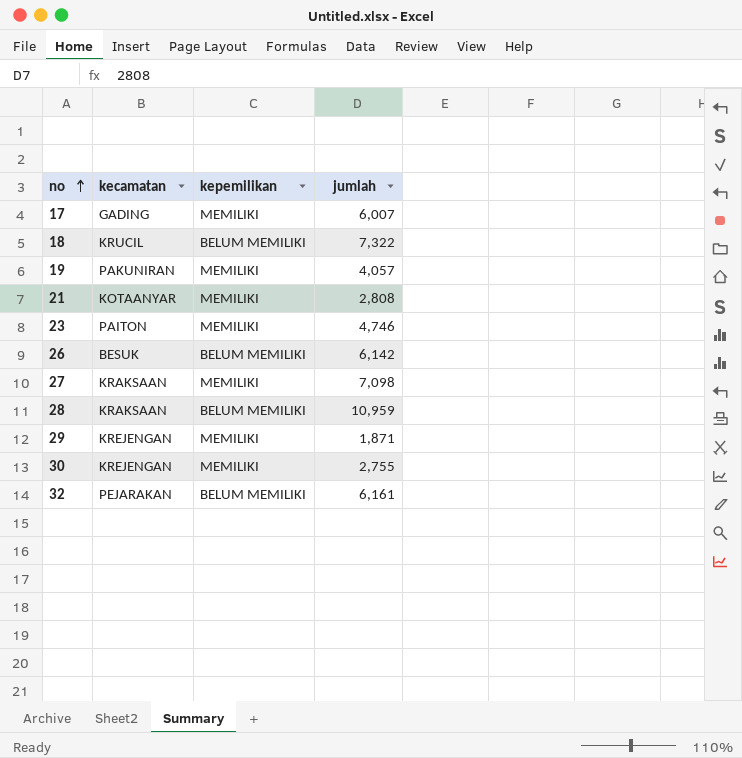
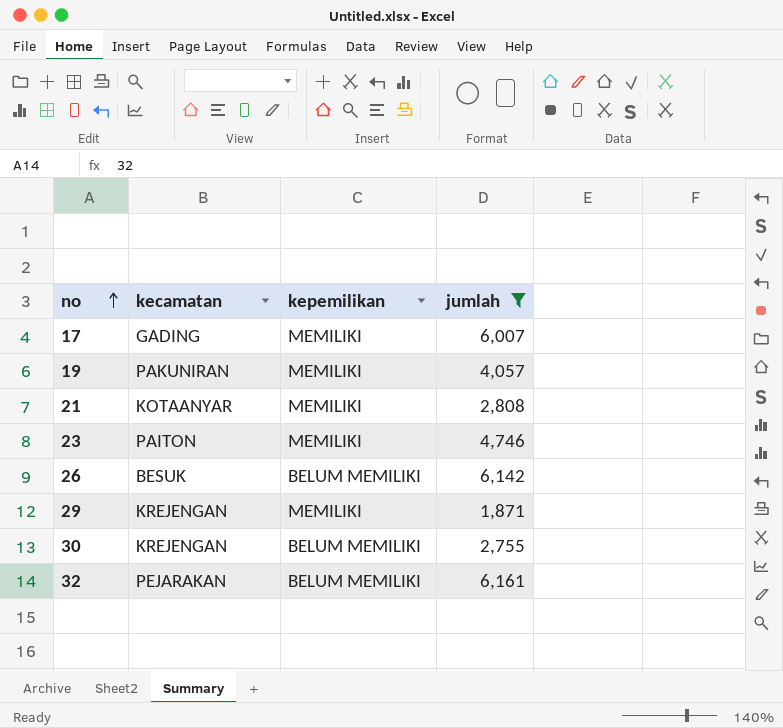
filter: none -> jumlah <= 6,161
30 | kepemilikan: MEMILIKI -> BELUM MEMILIKI

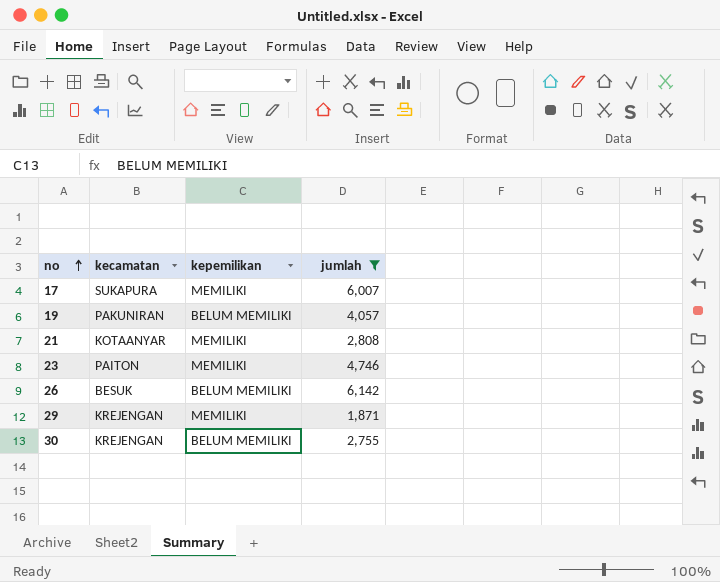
row 32: PEJARAKAN | BELUM MEMILIKI | 6,161 -> none
17 | kecamatan: GADING -> SUKAPURA
19 | kepemilikan: MEMILIKI -> BELUM MEMILIKI

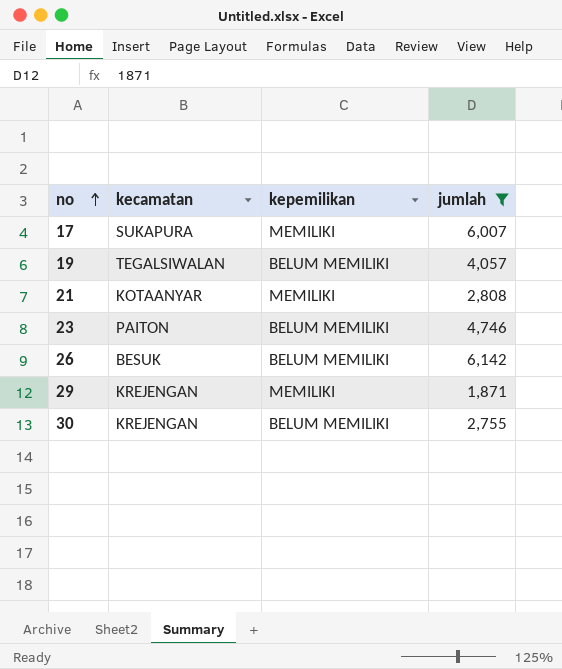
19 | kecamatan: PAKUNIRAN -> TEGALSIWALAN
23 | kepemilikan: MEMILIKI -> BELUM MEMILIKI

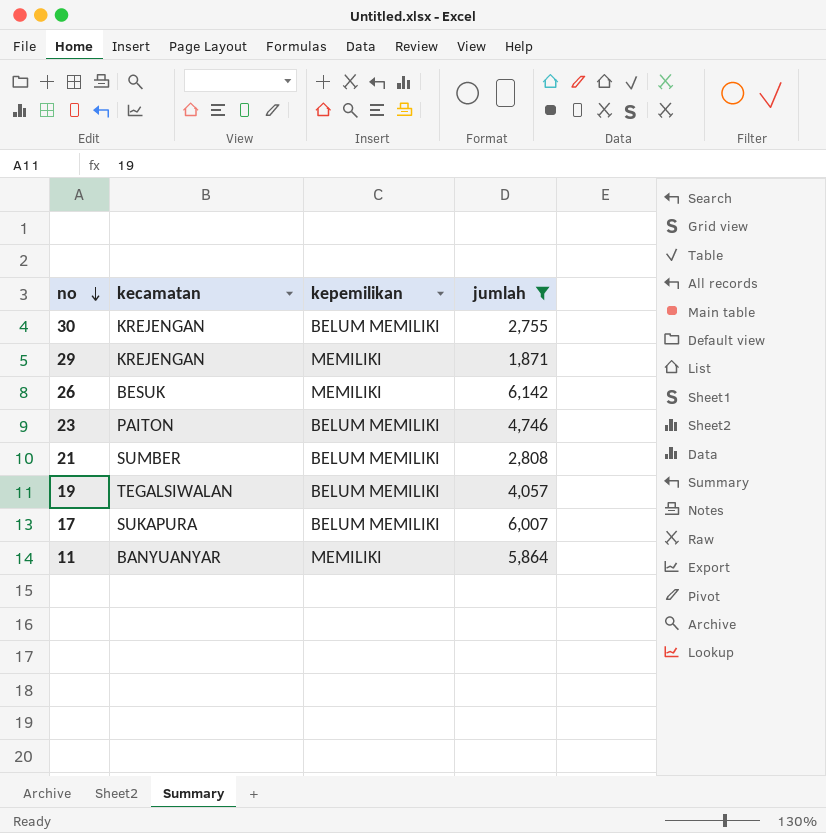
row order: no ascending -> no descending
26 | kepemilikan: BELUM MEMILIKI -> MEMILIKI
21 | kecamatan: KOTAANYAR -> SUMBER
21 | kepemilikan: MEMILIKI -> BELUM MEMILIKI
17 | kepemilikan: MEMILIKI -> BELUM MEMILIKI
row 11: none -> BANYUANYAR | MEMILIKI | 5,864

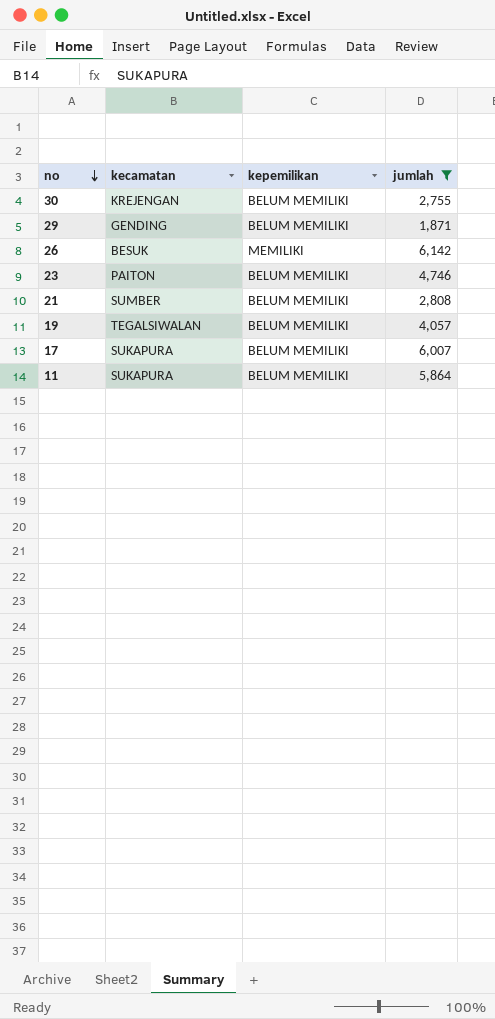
29 | kecamatan: KREJENGAN -> GENDING
29 | kepemilikan: MEMILIKI -> BELUM MEMILIKI
11 | kecamatan: BANYUANYAR -> SUKAPURA
11 | kepemilikan: MEMILIKI -> BELUM MEMILIKI

